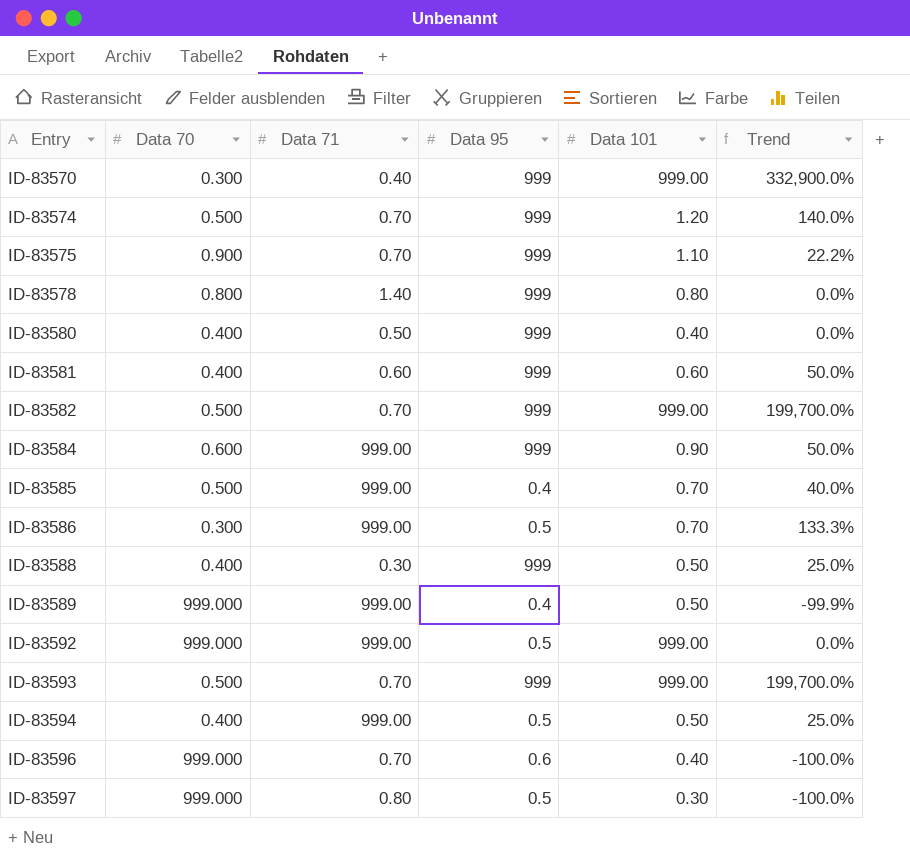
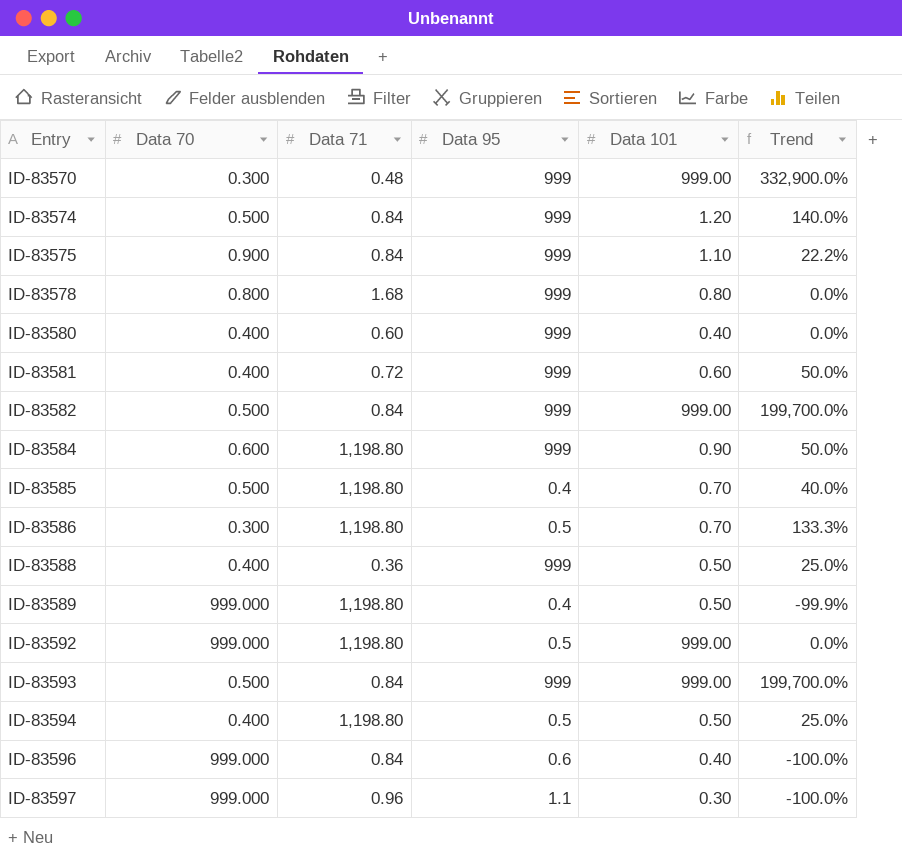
ID-83570 | Data 71: 0.40 -> 0.48
ID-83574 | Data 71: 0.70 -> 0.84
ID-83575 | Data 71: 0.70 -> 0.84
ID-83578 | Data 71: 1.40 -> 1.68
ID-83580 | Data 71: 0.50 -> 0.60
ID-83581 | Data 71: 0.60 -> 0.72
ID-83582 | Data 71: 0.70 -> 0.84
ID-83584 | Data 71: 999.00 -> 1,198.80
ID-83585 | Data 71: 999.00 -> 1,198.80
ID-83586 | Data 71: 999.00 -> 1,198.80
ID-83588 | Data 71: 0.30 -> 0.36
ID-83589 | Data 71: 999.00 -> 1,198.80
ID-83592 | Data 71: 999.00 -> 1,198.80
ID-83593 | Data 71: 0.70 -> 0.84
ID-83594 | Data 71: 999.00 -> 1,198.80
ID-83596 | Data 71: 0.70 -> 0.84
ID-83597 | Data 71: 0.80 -> 0.96
ID-83597 | Data 95: 0.5 -> 1.1

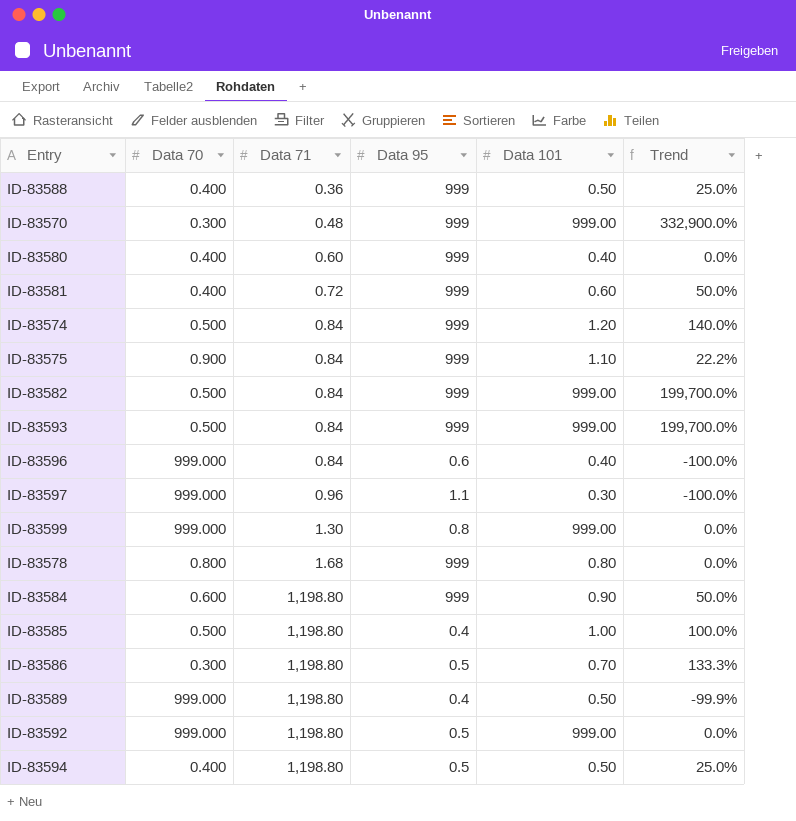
row order: Entry ascending -> Data 71 ascending
row ID-83599: none -> 999.000 | 1.30 | 0.8 | 999.00 | 0.0%
ID-83585 | Data 101: 0.70 -> 1.00
ID-83585 | Trend: 40.0% -> 100.0%

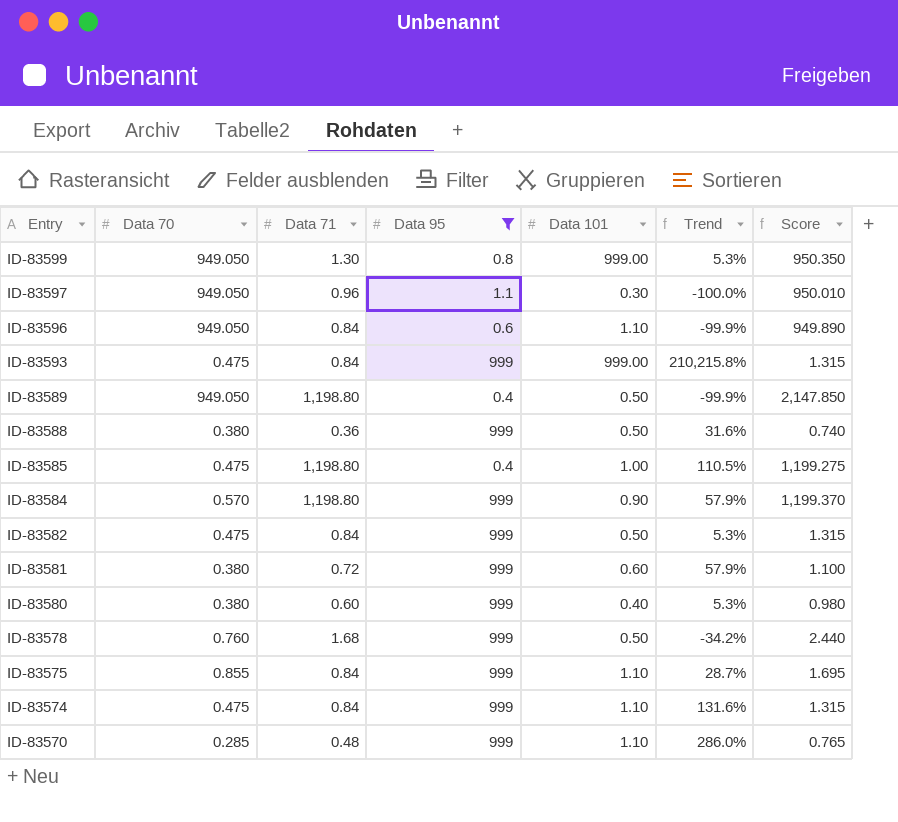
filter: none -> Data 95 != 0.5
row order: Data 71 ascending -> Entry descending
column Score | formula: none -> [Data 70] + [Data 71]
ID-83599 | Data 70: 999.000 -> 949.050
ID-83599 | Trend: 0.0% -> 5.3%
ID-83597 | Data 70: 999.000 -> 949.050
ID-83596 | Data 70: 999.000 -> 949.050
ID-83596 | Data 101: 0.40 -> 1.10
ID-83596 | Trend: -100.0% -> -99.9%
ID-83593 | Data 70: 0.500 -> 0.475
ID-83593 | Trend: 199,700.0% -> 210,215.8%
ID-83589 | Data 70: 999.000 -> 949.050
ID-83588 | Data 70: 0.400 -> 0.380
ID-83588 | Trend: 25.0% -> 31.6%
ID-83585 | Data 70: 0.500 -> 0.475
ID-83585 | Trend: 100.0% -> 110.5%
ID-83584 | Data 70: 0.600 -> 0.570
ID-83584 | Trend: 50.0% -> 57.9%
ID-83582 | Data 70: 0.500 -> 0.475
ID-83582 | Data 101: 999.00 -> 0.50
ID-83582 | Trend: 199,700.0% -> 5.3%
ID-83581 | Data 70: 0.400 -> 0.380
ID-83581 | Trend: 50.0% -> 57.9%
ID-83580 | Data 70: 0.400 -> 0.380
ID-83580 | Trend: 0.0% -> 5.3%
ID-83578 | Data 70: 0.800 -> 0.760
ID-83578 | Data 101: 0.80 -> 0.50
ID-83578 | Trend: 0.0% -> -34.2%
ID-83575 | Data 70: 0.900 -> 0.855
ID-83575 | Trend: 22.2% -> 28.7%
ID-83574 | Data 70: 0.500 -> 0.475
ID-83574 | Data 101: 1.20 -> 1.10
ID-83574 | Trend: 140.0% -> 131.6%
ID-83570 | Data 70: 0.300 -> 0.285
ID-83570 | Data 101: 999.00 -> 1.10
ID-83570 | Trend: 332,900.0% -> 286.0%

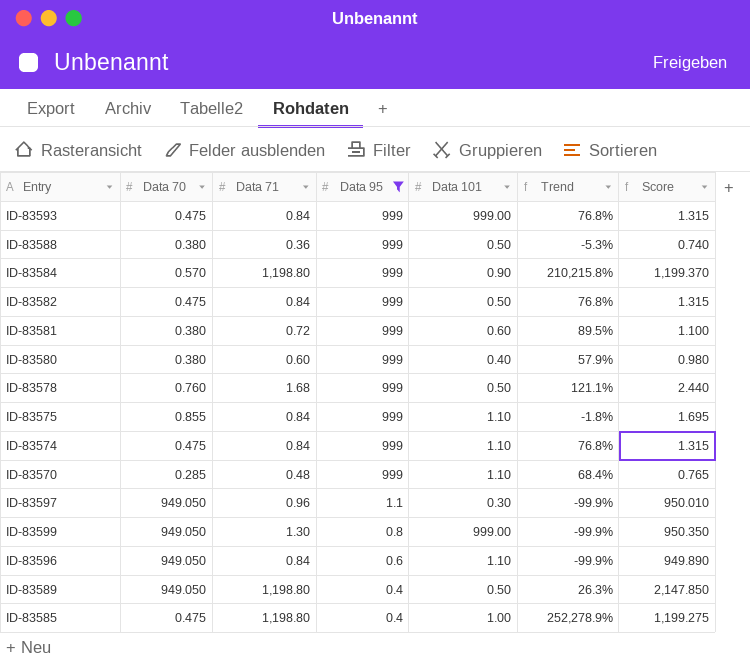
row order: Entry descending -> Data 95 descending
column Trend | formula: ([Data 101] - [Data 70]) / [Data 70] -> ([Data 71] - [Data 70]) / [Data 70]

